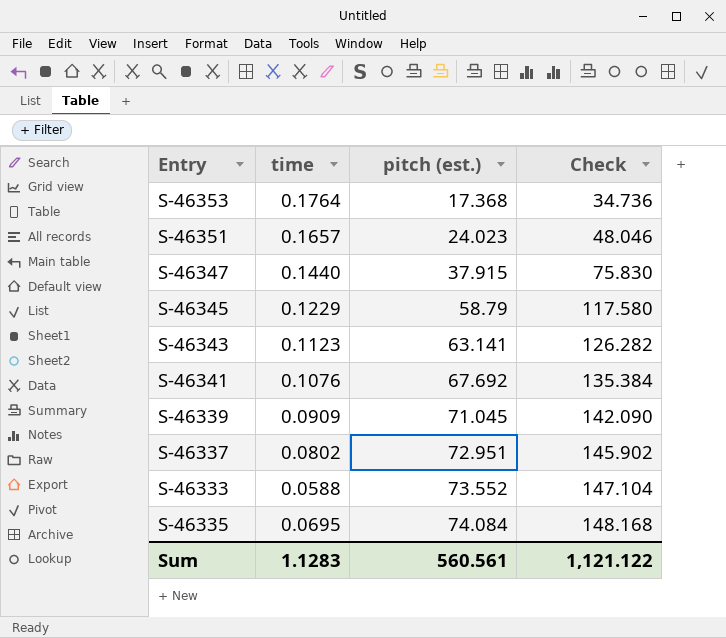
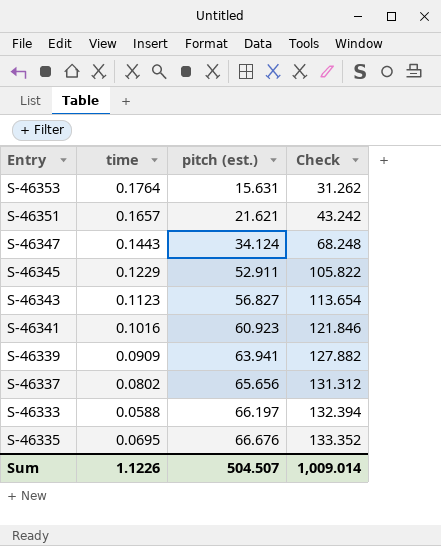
S-46353 | pitch (est.): 17.368 -> 15.631
S-46353 | Check: 34.736 -> 31.262
S-46351 | pitch (est.): 24.023 -> 21.621
S-46351 | Check: 48.046 -> 43.242
S-46347 | time: 0.1440 -> 0.1443
S-46347 | pitch (est.): 37.915 -> 34.124
S-46347 | Check: 75.830 -> 68.248
S-46345 | pitch (est.): 58.79 -> 52.911
S-46345 | Check: 117.580 -> 105.822
S-46343 | pitch (est.): 63.141 -> 56.827
S-46343 | Check: 126.282 -> 113.654
S-46341 | time: 0.1076 -> 0.1016
S-46341 | pitch (est.): 67.692 -> 60.923
S-46341 | Check: 135.384 -> 121.846
S-46339 | pitch (est.): 71.045 -> 63.941
S-46339 | Check: 142.090 -> 127.882
S-46337 | pitch (est.): 72.951 -> 65.656
S-46337 | Check: 145.902 -> 131.312
S-46333 | pitch (est.): 73.552 -> 66.197
S-46333 | Check: 147.104 -> 132.394
S-46335 | pitch (est.): 74.084 -> 66.676
S-46335 | Check: 148.168 -> 133.352
Sum | time: 1.1283 -> 1.1226
Sum | pitch (est.): 560.561 -> 504.507
Sum | Check: 1,121.122 -> 1,009.014

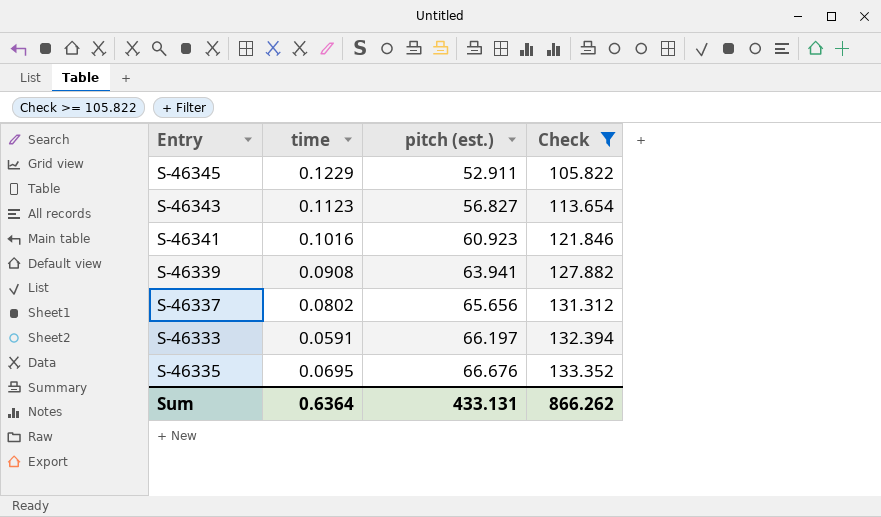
filter: none -> Check >= 105.822
S-46339 | time: 0.0909 -> 0.0908
S-46333 | time: 0.0588 -> 0.0591
Sum | time: 1.1226 -> 0.6364
Sum | pitch (est.): 504.507 -> 433.131
Sum | Check: 1,009.014 -> 866.262

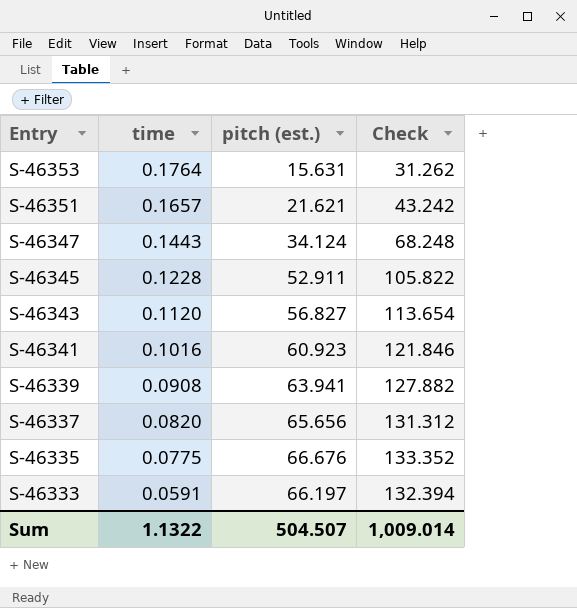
filter: Check >= 105.822 -> none
row order: pitch (est.) ascending -> Entry descending
S-46345 | time: 0.1229 -> 0.1228
S-46343 | time: 0.1123 -> 0.1120
S-46337 | time: 0.0802 -> 0.0820
S-46335 | time: 0.0695 -> 0.0775
Sum | time: 0.6364 -> 1.1322
Sum | pitch (est.): 433.131 -> 504.507
Sum | Check: 866.262 -> 1,009.014

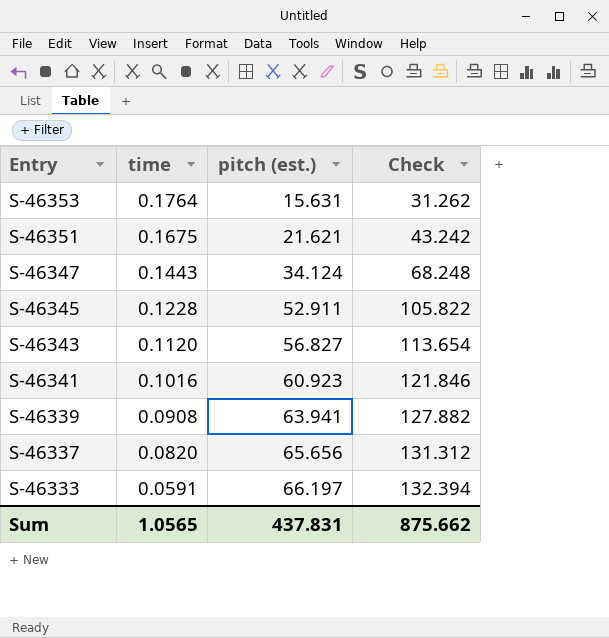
row S-46335: 0.0775 | 66.676 | 133.352 -> none
S-46351 | time: 0.1657 -> 0.1675
Sum | time: 1.1322 -> 1.0565
Sum | pitch (est.): 504.507 -> 437.831
Sum | Check: 1,009.014 -> 875.662

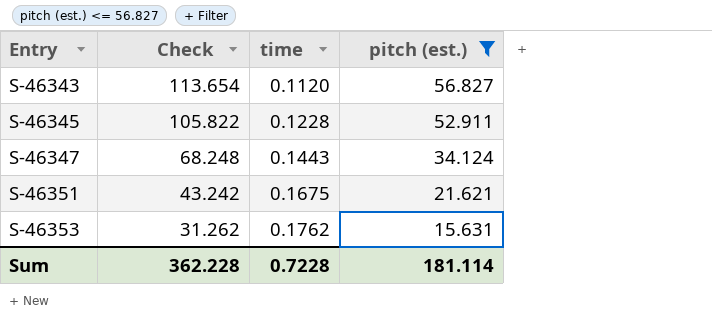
filter: none -> pitch (est.) <= 56.827
row order: Entry descending -> Entry ascending
column Check | position: 4 -> 2
S-46353 | time: 0.1764 -> 0.1762
Sum | Check: 875.662 -> 362.228
Sum | time: 1.0565 -> 0.7228
Sum | pitch (est.): 437.831 -> 181.114

